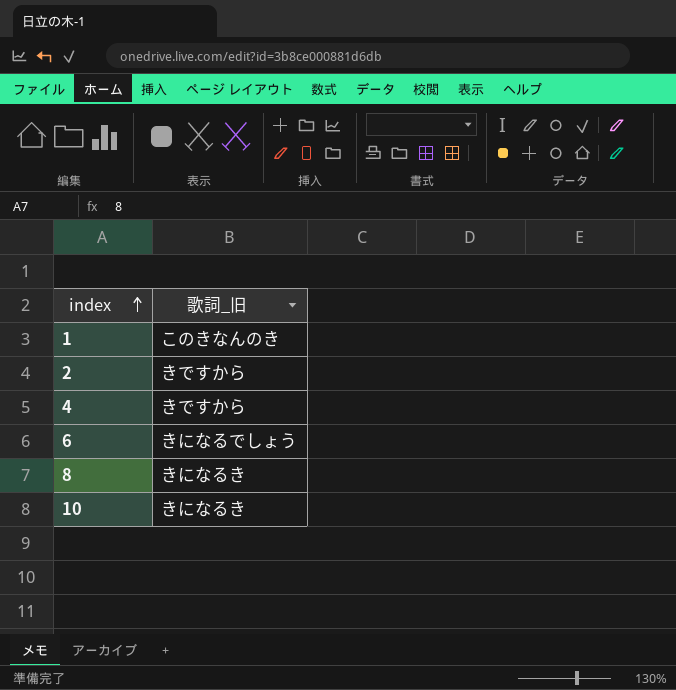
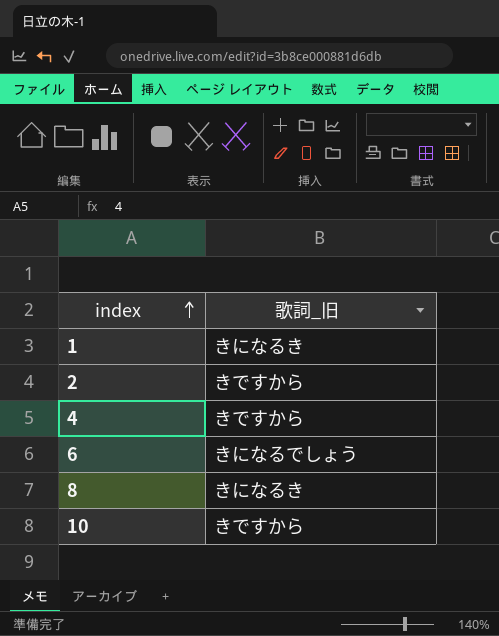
1 | 歌詞_旧: このきなんのき -> きになるき
10 | 歌詞_旧: きになるき -> きですから

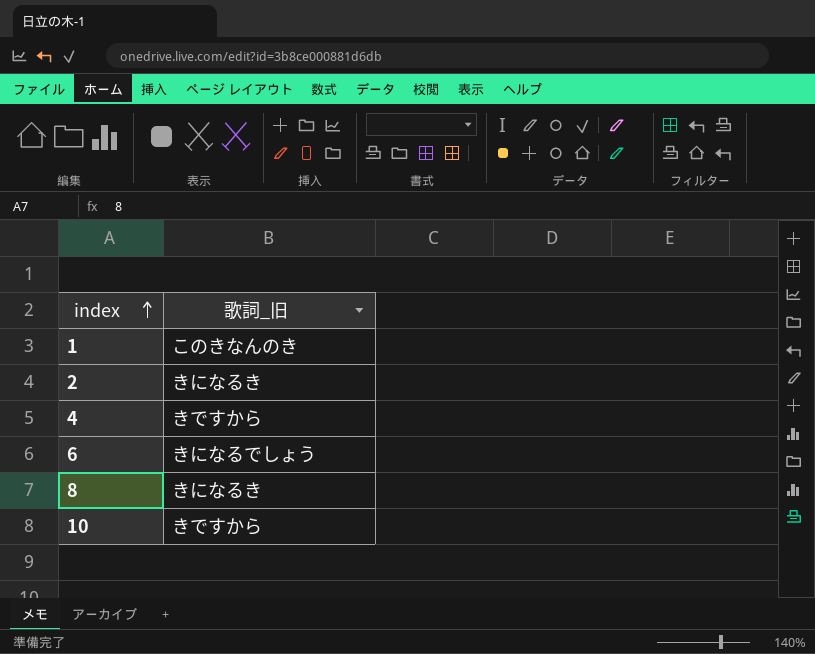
1 | 歌詞_旧: きになるき -> このきなんのき
2 | 歌詞_旧: きですから -> きになるき

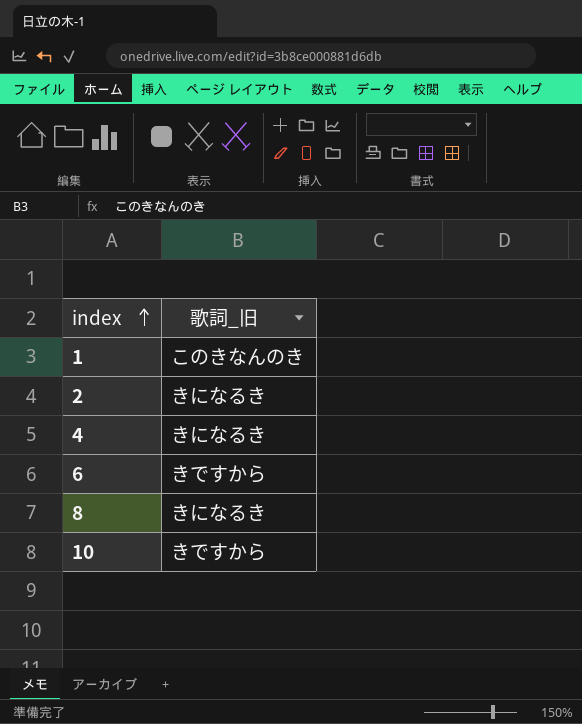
4 | 歌詞_旧: きですから -> きになるき
6 | 歌詞_旧: きになるでしょう -> きですから

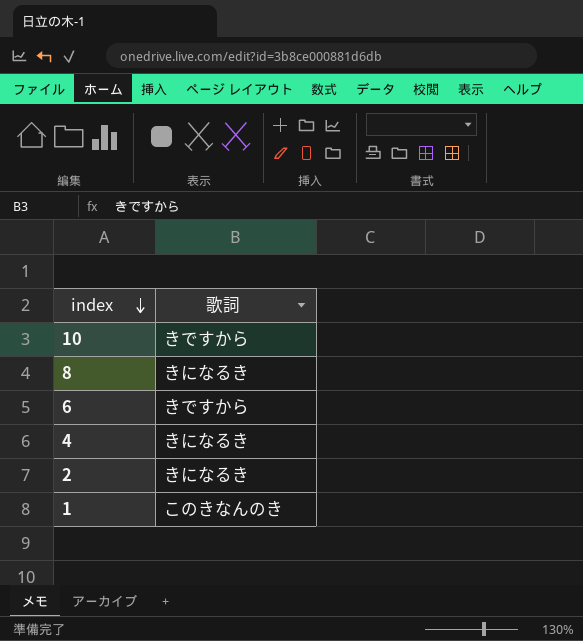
row order: index ascending -> index descending
column name: 歌詞_旧 -> 歌詞

